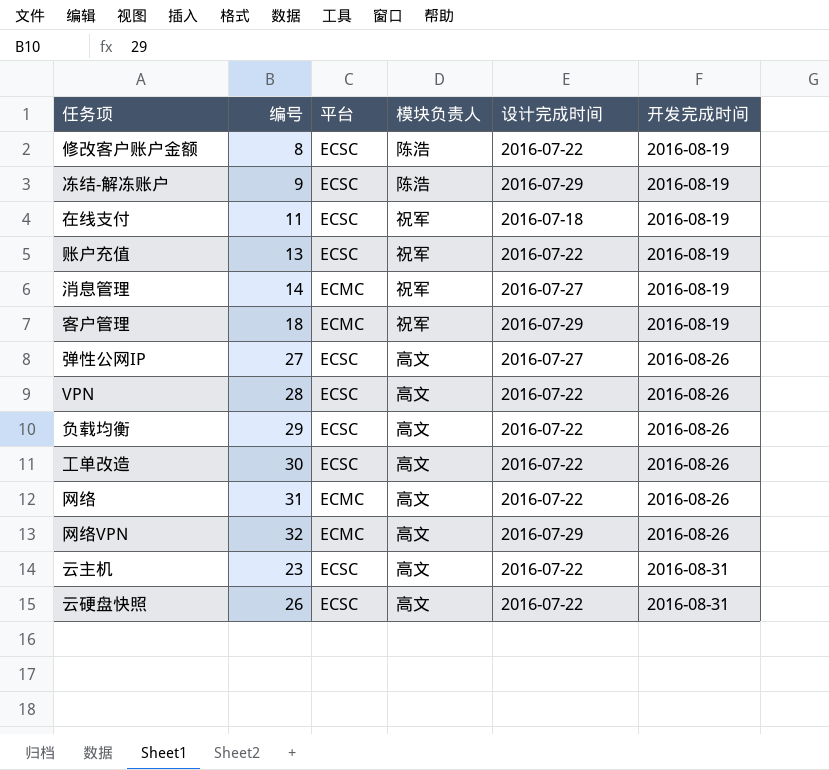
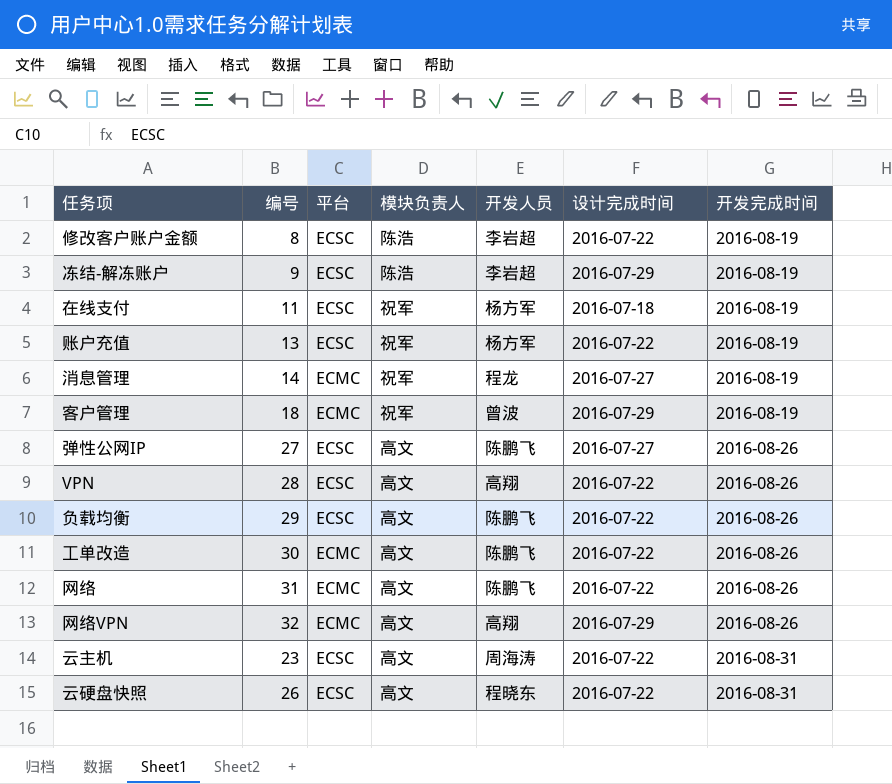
column 开发人员 | position: none -> 5
工单改造 | 平台: ECSC -> ECMC

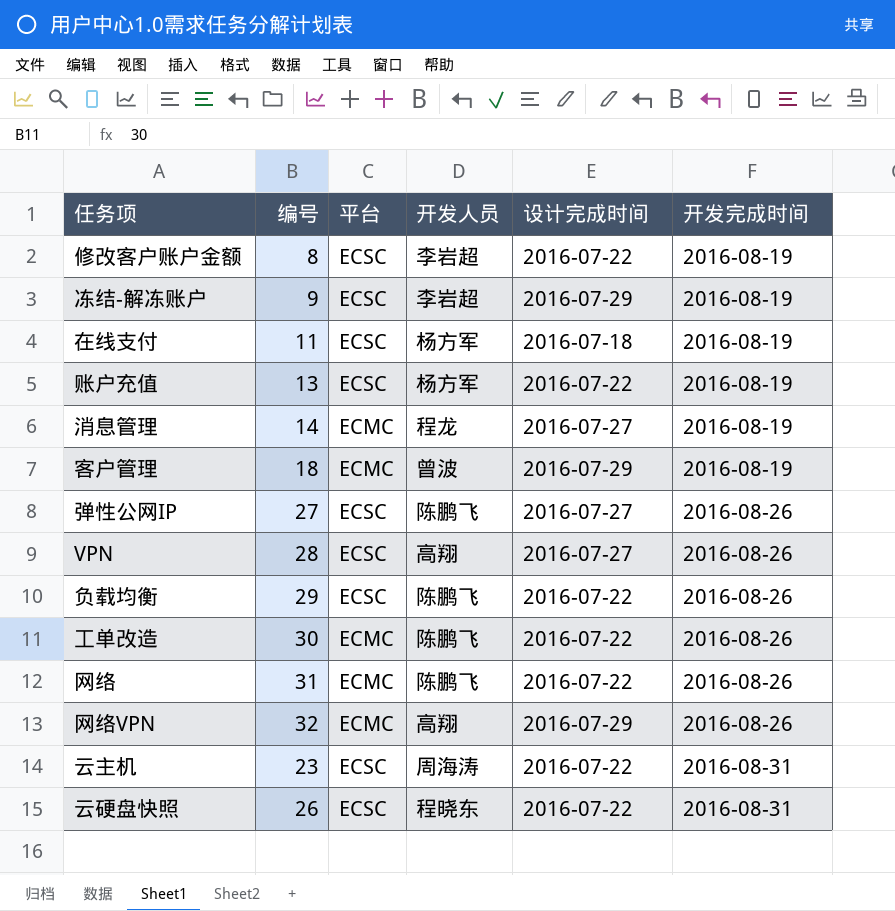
column 模块负责人 | position: 4 -> none
VPN | 设计完成时间: 2016-07-22 -> 2016-07-27

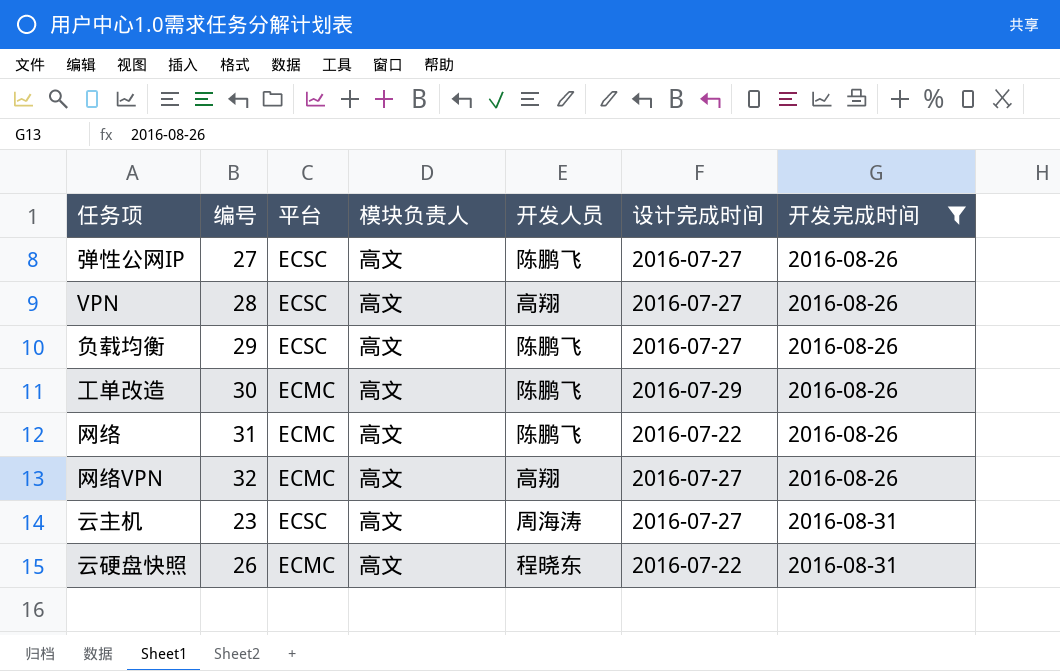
filter: none -> 开发完成时间 != 2016-08-19
column 模块负责人 | position: none -> 4
负载均衡 | 设计完成时间: 2016-07-22 -> 2016-07-27
工单改造 | 设计完成时间: 2016-07-22 -> 2016-07-29
网络VPN | 设计完成时间: 2016-07-29 -> 2016-07-27
云主机 | 设计完成时间: 2016-07-22 -> 2016-07-27
云硬盘快照 | 平台: ECSC -> ECMC

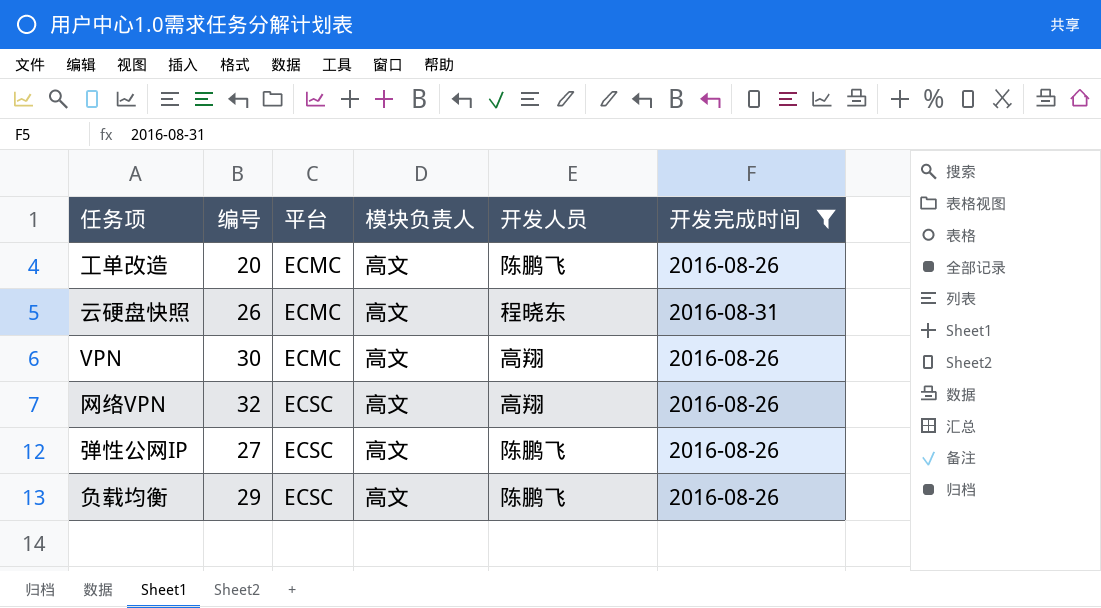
row order: 开发完成时间 ascending -> 平台 ascending
column 设计完成时间 | position: 6 -> none
row 网络: 31 | ECMC | 高文 | 陈鹏飞 | 2016-07-22 | 2016-08-26 -> none
row 云主机: 23 | ECSC | 高文 | 周海涛 | 2016-07-27 | 2016-08-31 -> none
工单改造 | 编号: 30 -> 20
VPN | 编号: 28 -> 30
VPN | 平台: ECSC -> ECMC
网络VPN | 平台: ECMC -> ECSC

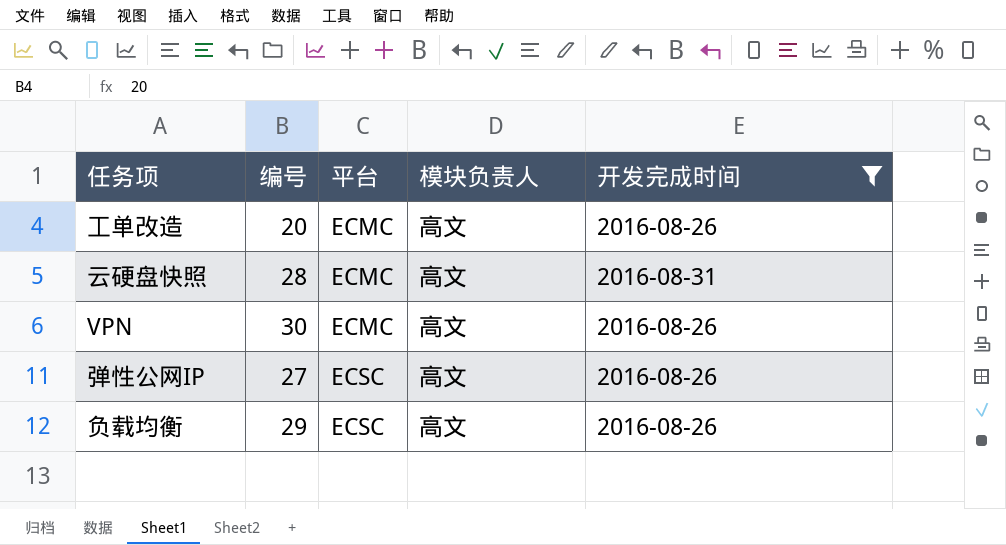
column 开发人员 | position: 5 -> none
row 网络VPN: 32 | ECSC | 高文 | 高翔 | 2016-08-26 -> none
云硬盘快照 | 编号: 26 -> 28

